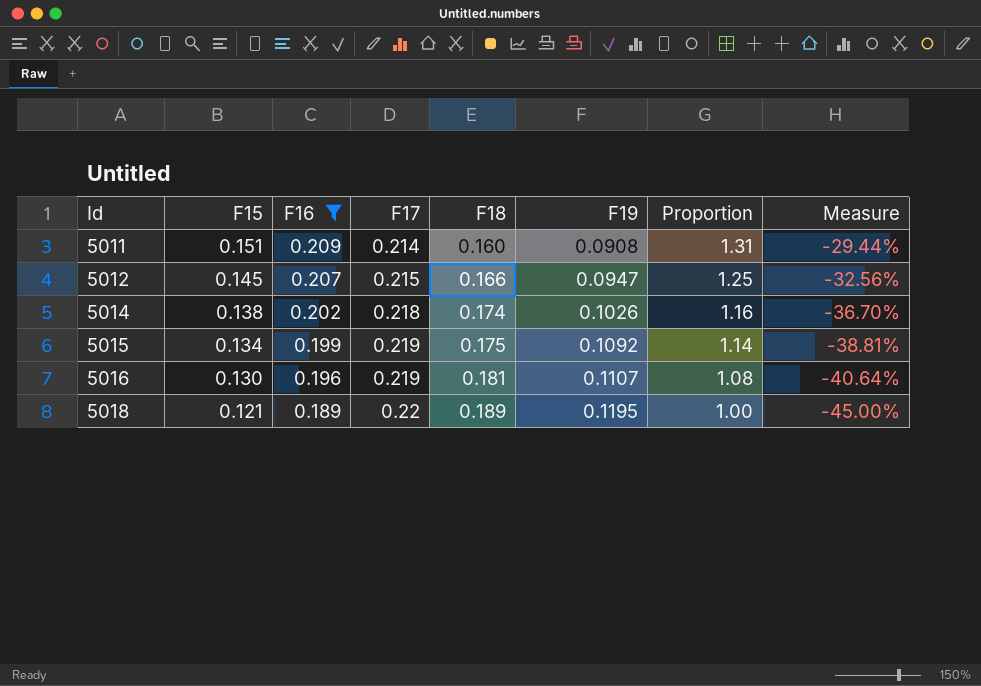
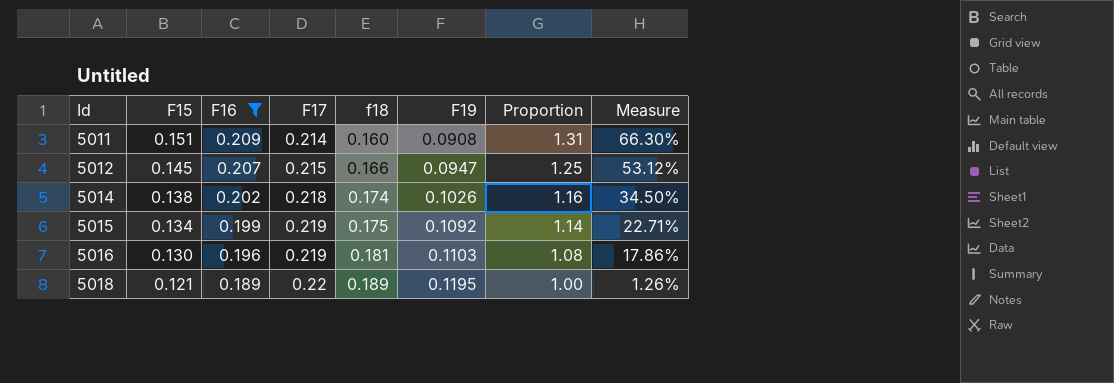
column name: F18 -> f18
column Measure | formula: ([F15] - [F17]) / [F17] -> ([F15] - [F19]) / [F19]
5016 | F19: 0.1107 -> 0.1103

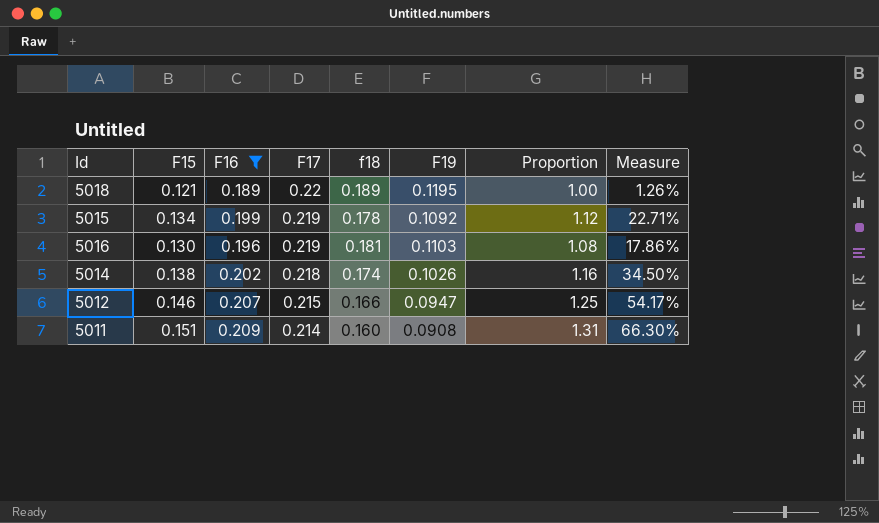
row order: Id ascending -> F17 descending
5015 | f18: 0.175 -> 0.178
5015 | Proportion: 1.14 -> 1.12
5012 | F15: 0.145 -> 0.146
5012 | Measure: 53.12% -> 54.17%

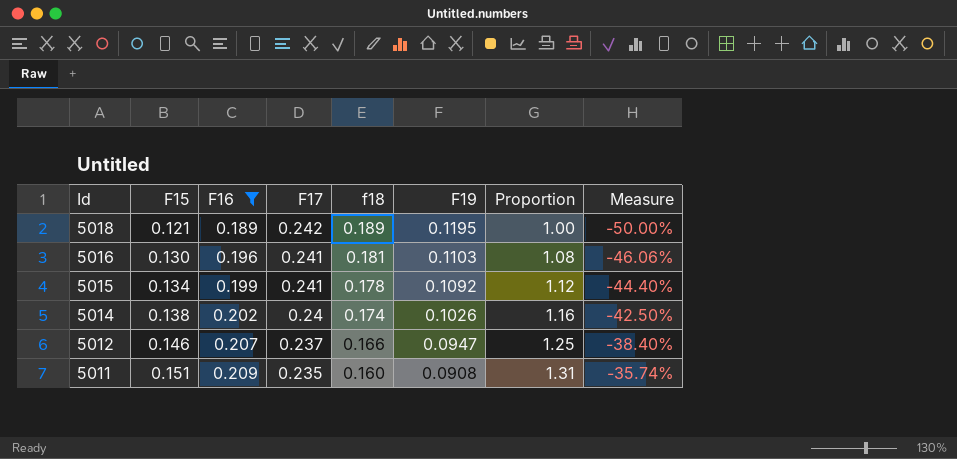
row order: F17 descending -> Id descending
column Measure | formula: ([F15] - [F19]) / [F19] -> ([F15] - [F17]) / [F17]
5018 | F17: 0.22 -> 0.242
5016 | F17: 0.219 -> 0.241
5015 | F17: 0.219 -> 0.241
5014 | F17: 0.218 -> 0.24
5012 | F17: 0.215 -> 0.237
5011 | F17: 0.214 -> 0.235

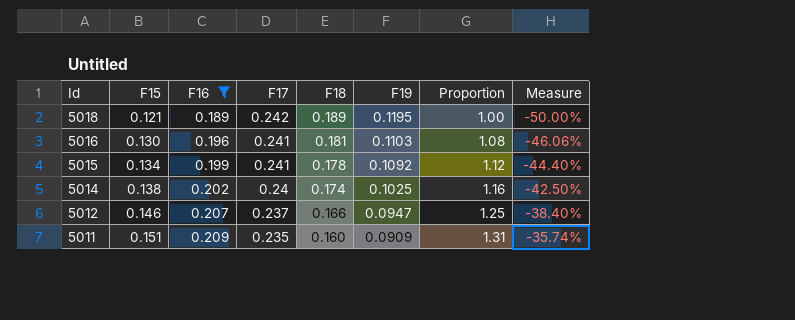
column name: f18 -> F18
5014 | F19: 0.1026 -> 0.1025
5011 | F19: 0.0908 -> 0.0909

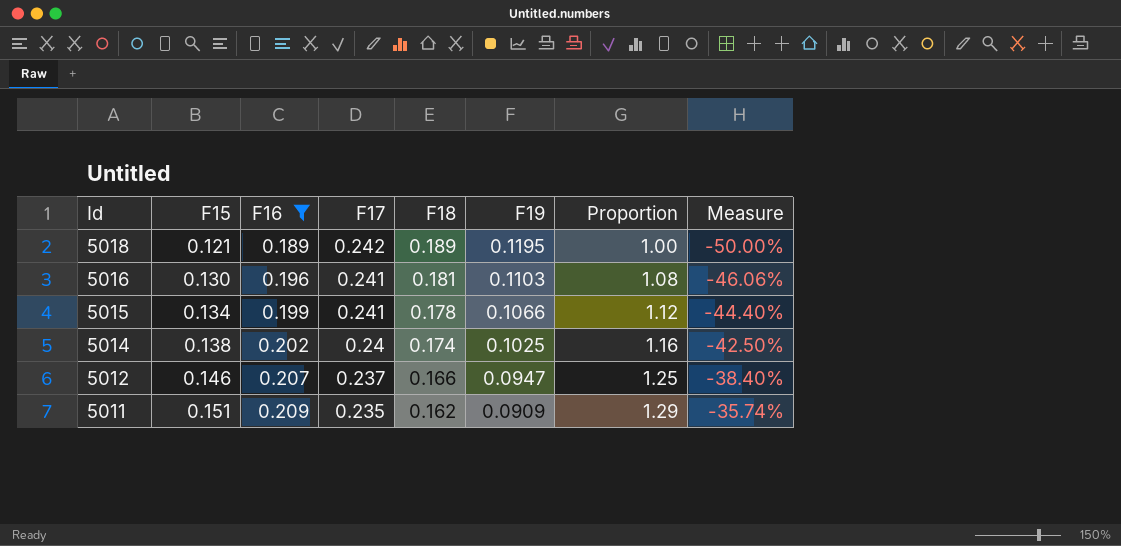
5015 | F19: 0.1092 -> 0.1066
5011 | F18: 0.160 -> 0.162
5011 | Proportion: 1.31 -> 1.29

